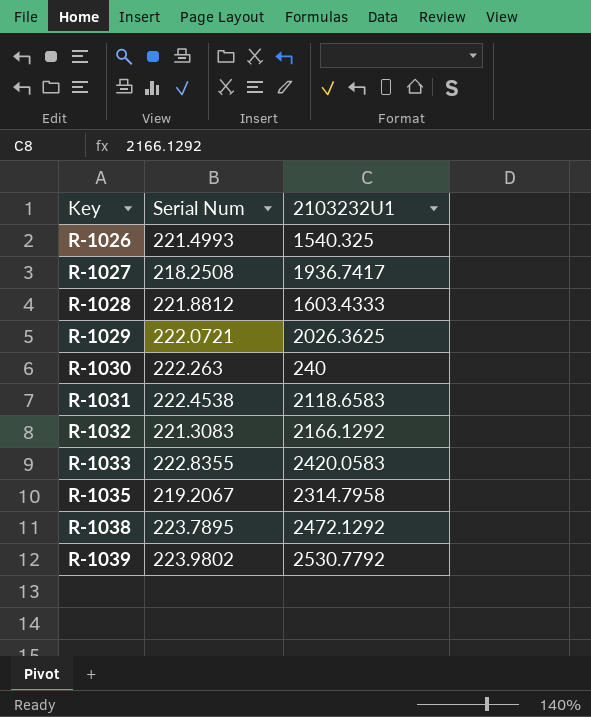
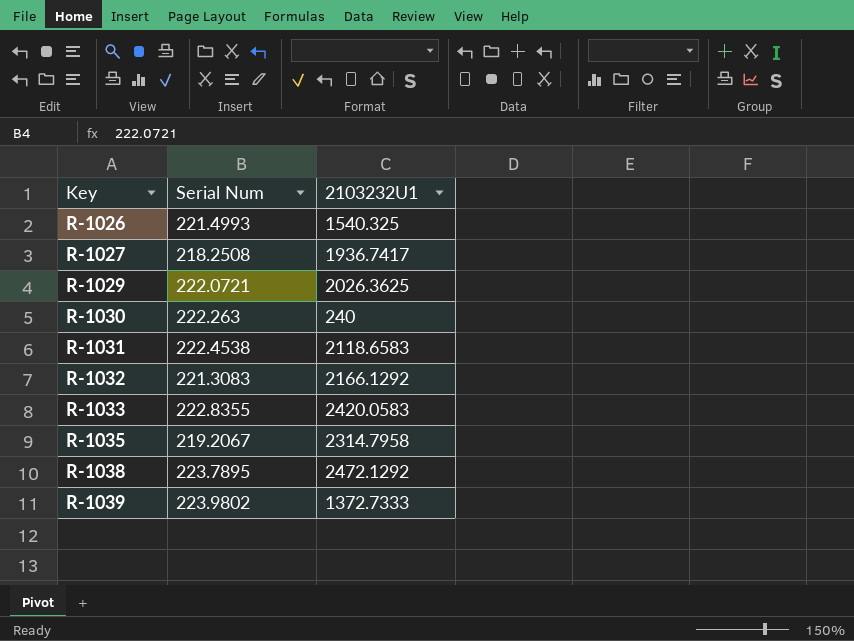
row R-1028: 221.8812 | 1603.4333 -> none
R-1039 | 2103232U1: 2530.7792 -> 1372.7333

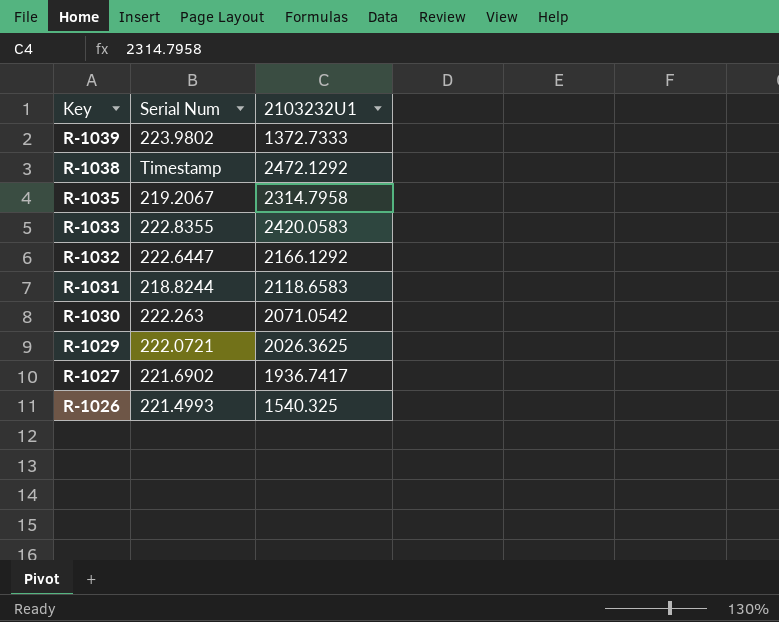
row order: Key ascending -> Key descending
R-1038 | Serial Num: 223.7895 -> Timestamp
R-1032 | Serial Num: 221.3083 -> 222.6447
R-1031 | Serial Num: 222.4538 -> 218.8244
R-1030 | 2103232U1: 240 -> 2071.0542
R-1027 | Serial Num: 218.2508 -> 221.6902

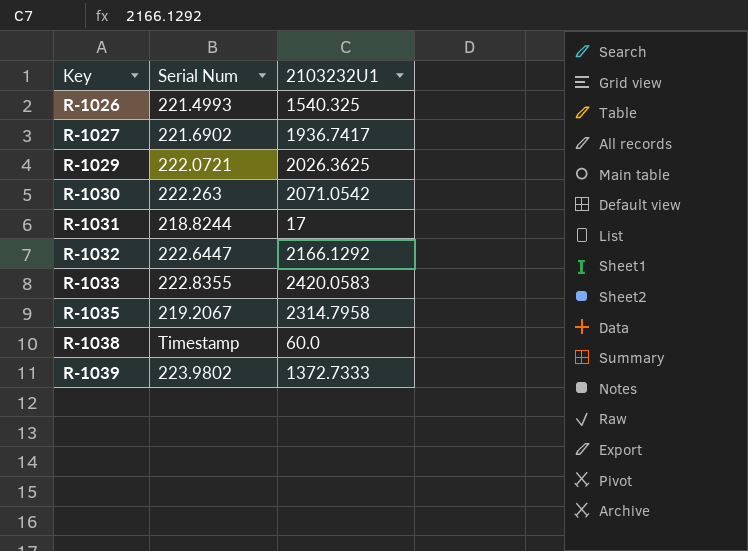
row order: Key descending -> Key ascending
R-1031 | 2103232U1: 2118.6583 -> 17
R-1038 | 2103232U1: 2472.1292 -> 60.0

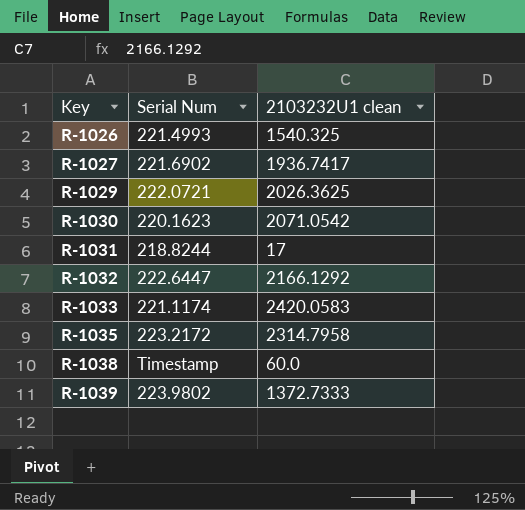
column name: 2103232U1 -> 2103232U1 clean
R-1030 | Serial Num: 222.263 -> 220.1623
R-1033 | Serial Num: 222.8355 -> 221.1174
R-1035 | Serial Num: 219.2067 -> 223.2172

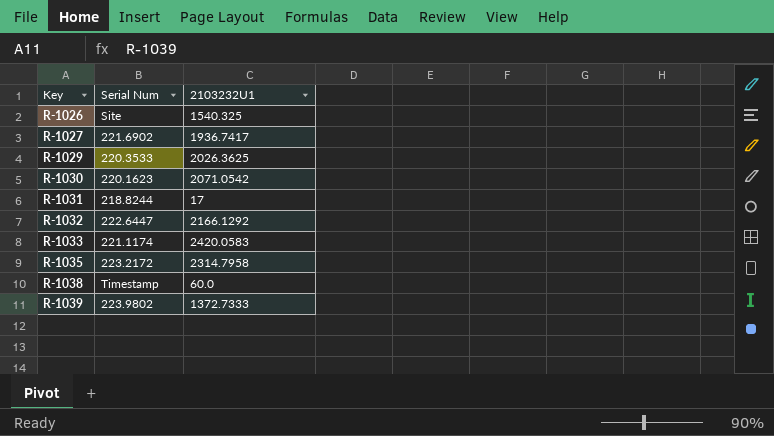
column name: 2103232U1 clean -> 2103232U1
R-1026 | Serial Num: 221.4993 -> Site
R-1029 | Serial Num: 222.0721 -> 220.3533

